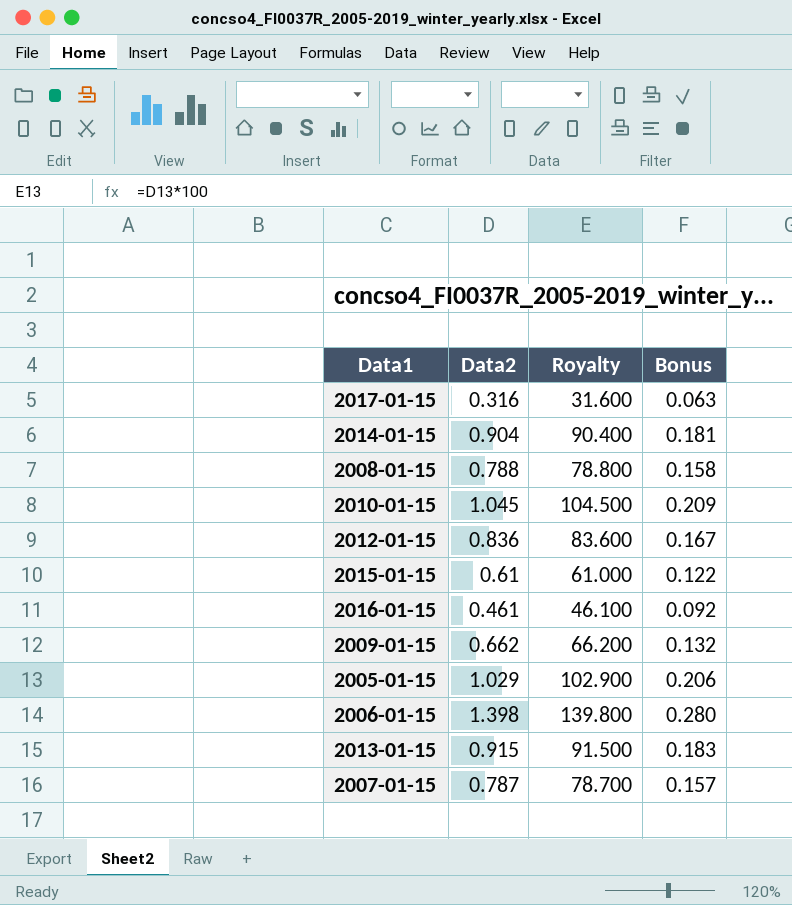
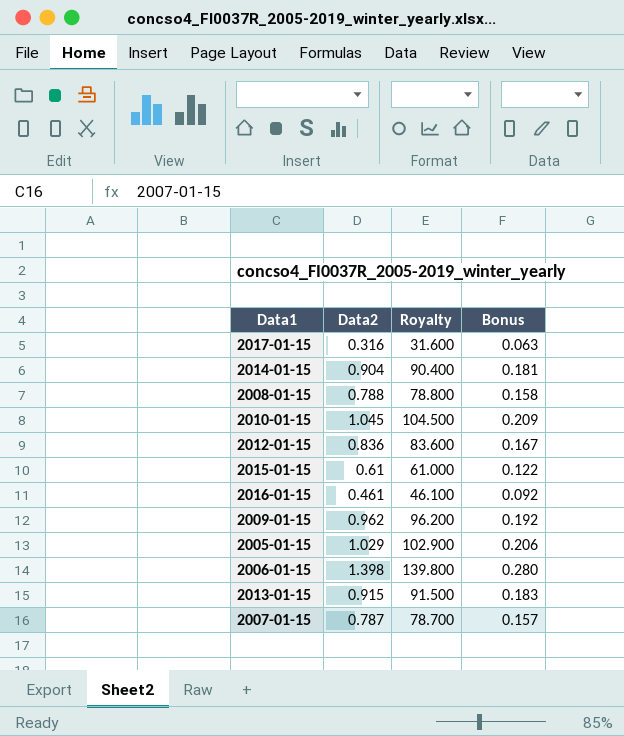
2009-01-15 | Data2: 0.662 -> 0.962
2009-01-15 | Royalty: 66.200 -> 96.200
2009-01-15 | Bonus: 0.132 -> 0.192

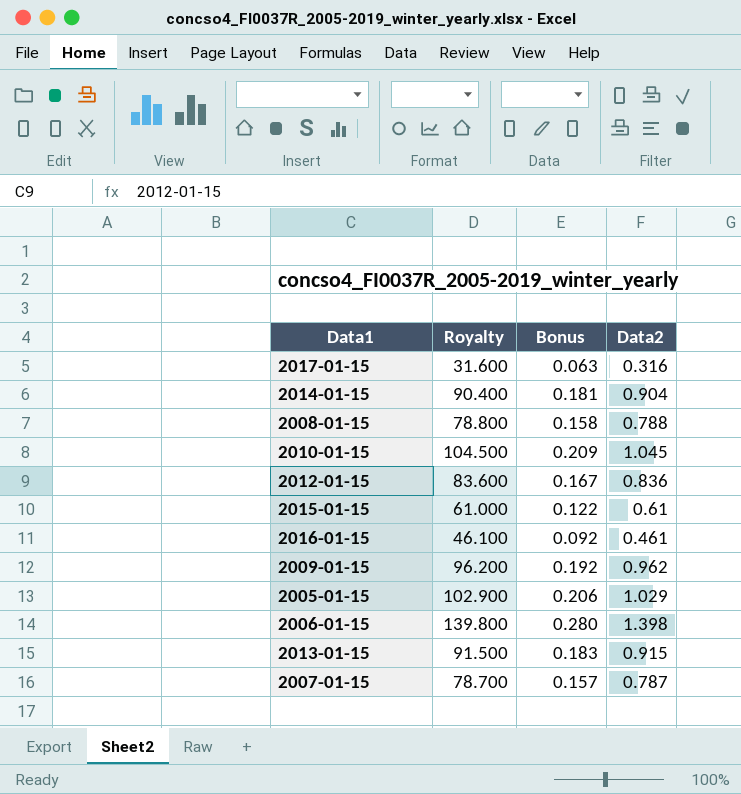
column Data2 | position: 2 -> 4

